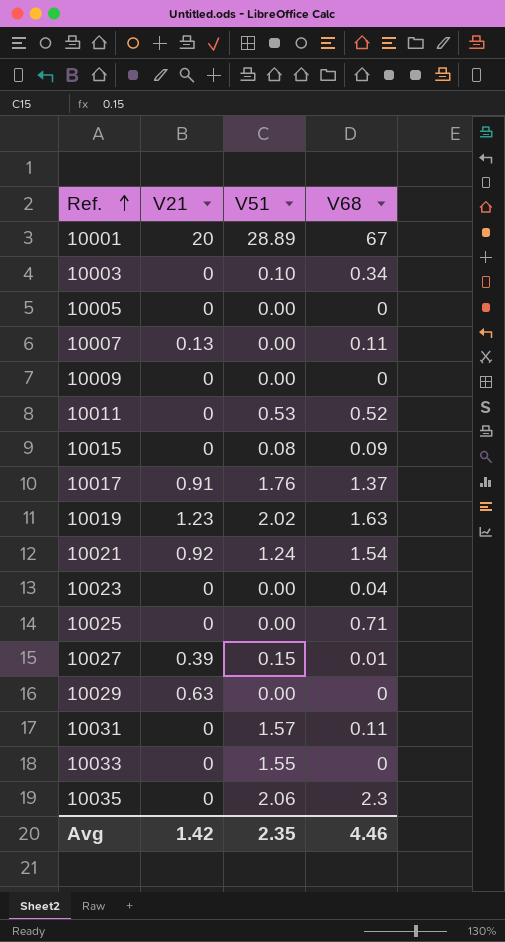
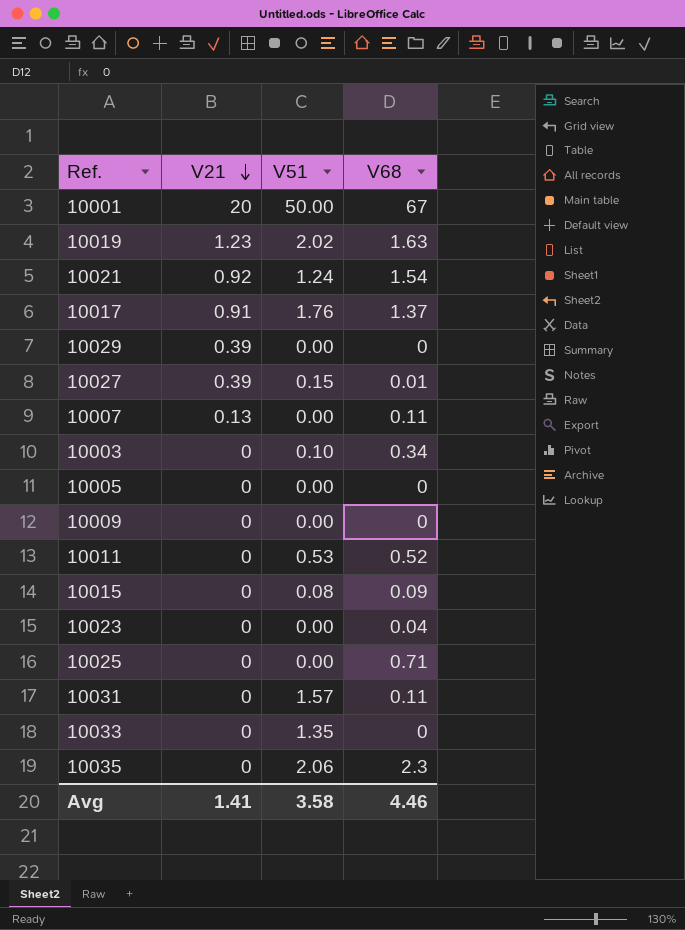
row order: Ref. ascending -> V21 descending
10001 | V51: 28.89 -> 50.00
10029 | V21: 0.63 -> 0.39
10033 | V51: 1.55 -> 1.35
Avg | V21: 1.42 -> 1.41
Avg | V51: 2.35 -> 3.58

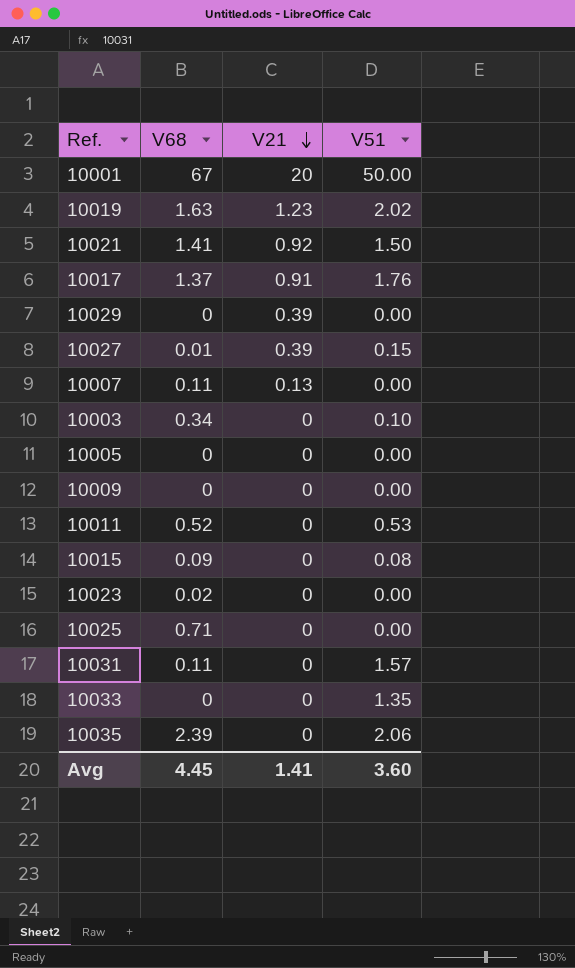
column V68 | position: 4 -> 2
10021 | V68: 1.54 -> 1.41
10021 | V51: 1.24 -> 1.50
10023 | V68: 0.04 -> 0.02
10035 | V68: 2.3 -> 2.39
Avg | V68: 4.46 -> 4.45
Avg | V51: 3.58 -> 3.60

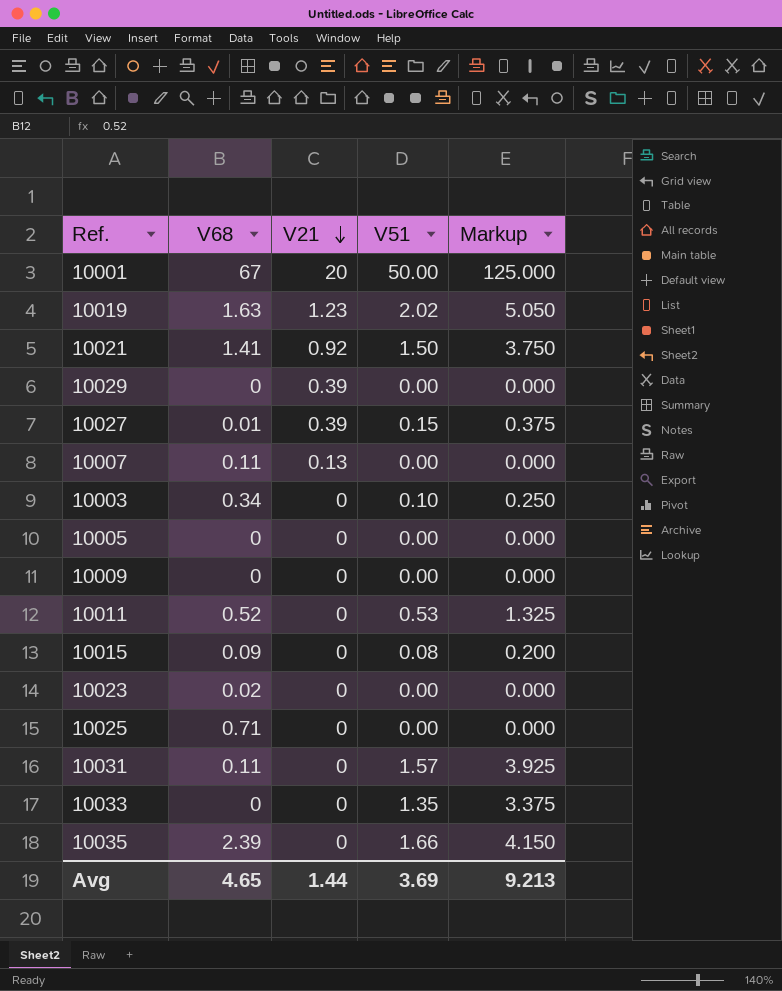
column Markup | formula: none -> [V51] * 2.5
row 10017: 1.37 | 0.91 | 1.76 -> none
10035 | V51: 2.06 -> 1.66
Avg | V68: 4.45 -> 4.65
Avg | V21: 1.41 -> 1.44
Avg | V51: 3.60 -> 3.69

